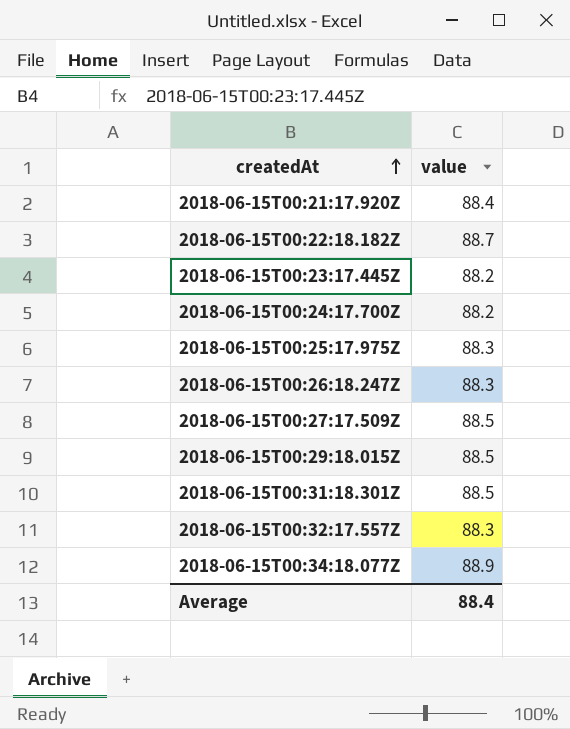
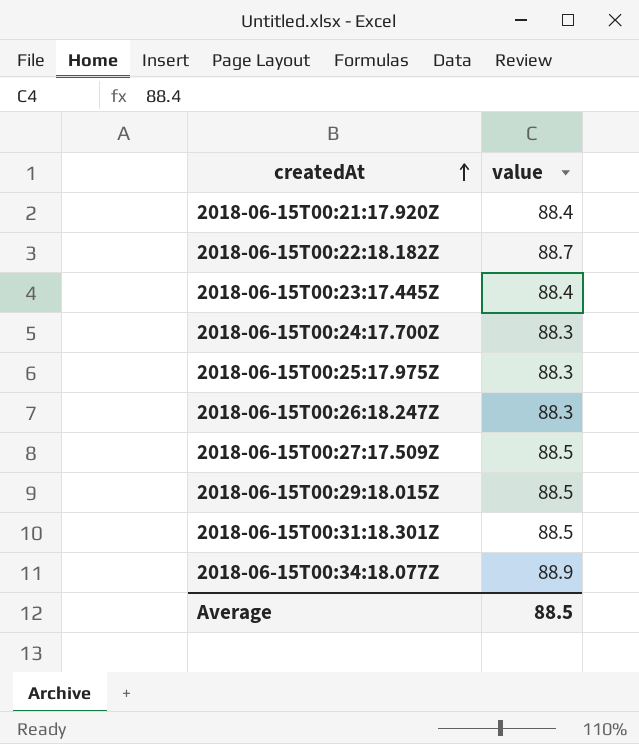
row 2018-06-15T00:32:17.557Z: 88.3 -> none
2018-06-15T00:23:17.445Z | value: 88.2 -> 88.4
2018-06-15T00:24:17.700Z | value: 88.2 -> 88.3
Average | value: 88.4 -> 88.5

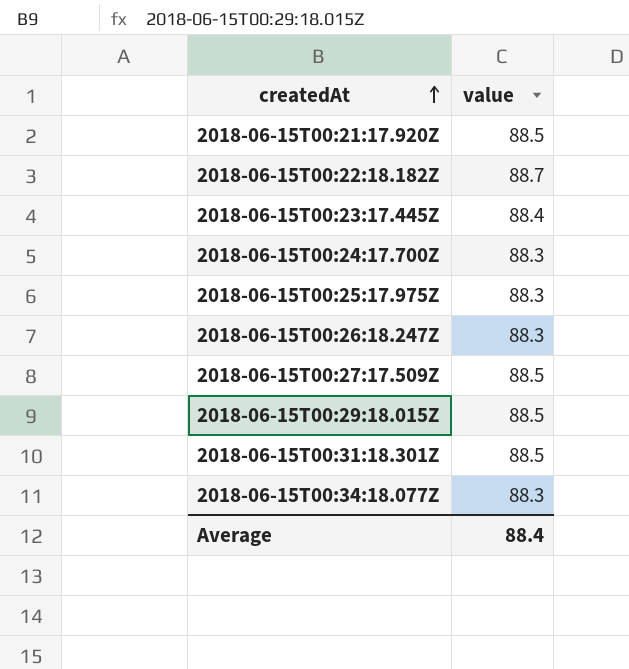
2018-06-15T00:21:17.920Z | value: 88.4 -> 88.5
2018-06-15T00:34:18.077Z | value: 88.9 -> 88.3
Average | value: 88.5 -> 88.4

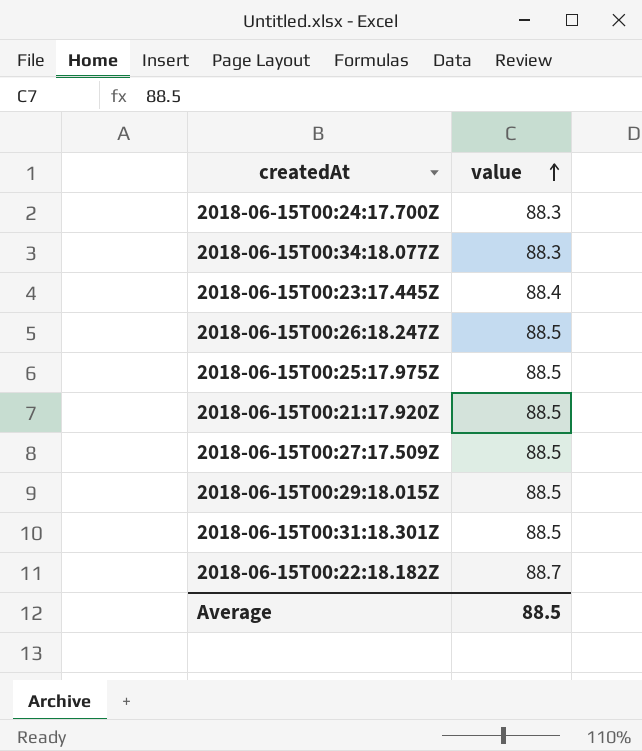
row order: createdAt ascending -> value ascending
2018-06-15T00:26:18.247Z | value: 88.3 -> 88.5
2018-06-15T00:25:17.975Z | value: 88.3 -> 88.5
Average | value: 88.4 -> 88.5

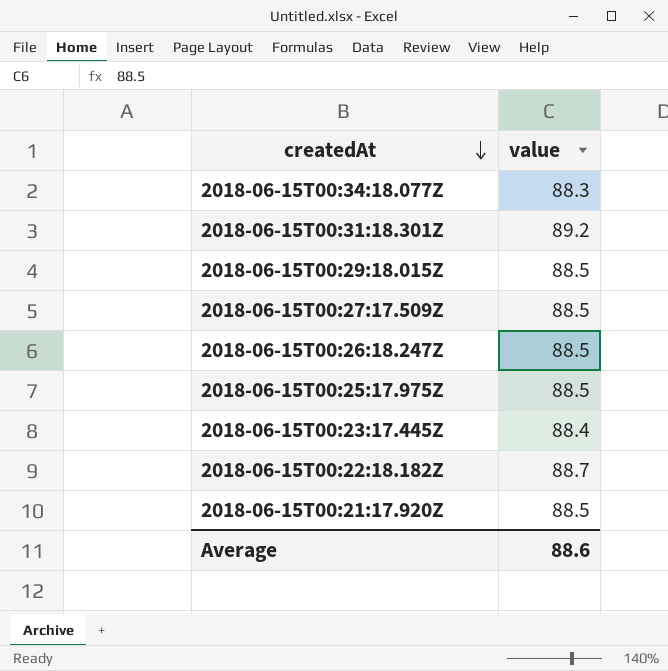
row order: value ascending -> createdAt descending
row 2018-06-15T00:24:17.700Z: 88.3 -> none
2018-06-15T00:31:18.301Z | value: 88.5 -> 89.2
Average | value: 88.5 -> 88.6

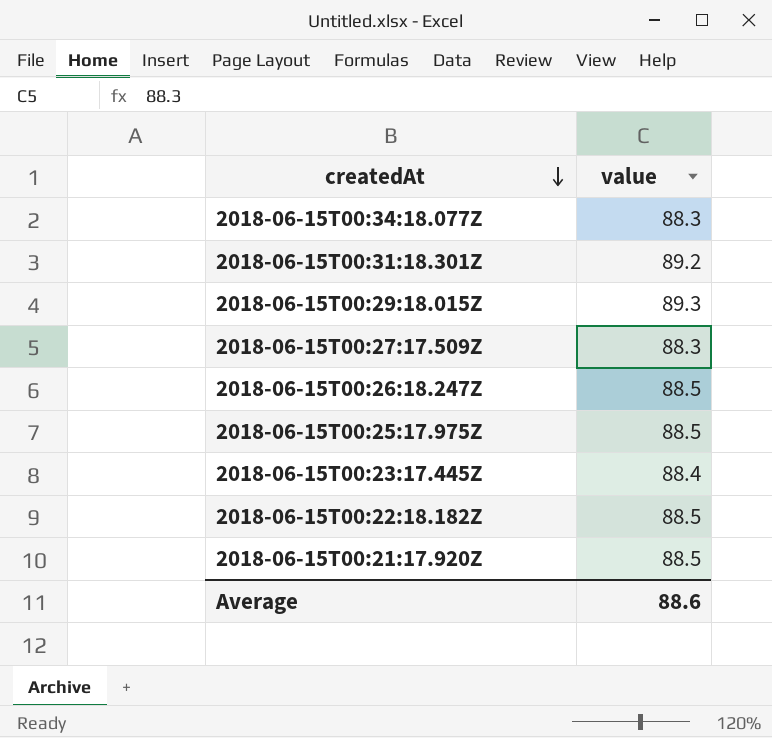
2018-06-15T00:29:18.015Z | value: 88.5 -> 89.3
2018-06-15T00:27:17.509Z | value: 88.5 -> 88.3
2018-06-15T00:22:18.182Z | value: 88.7 -> 88.5

